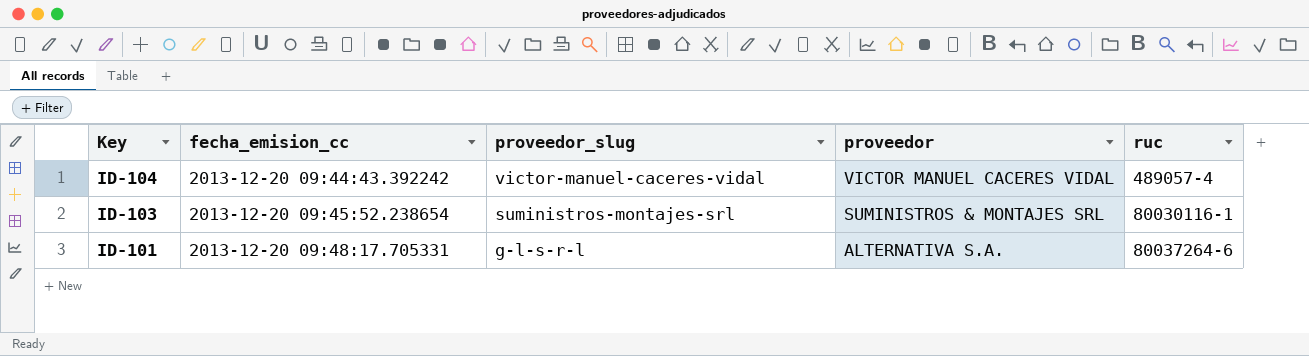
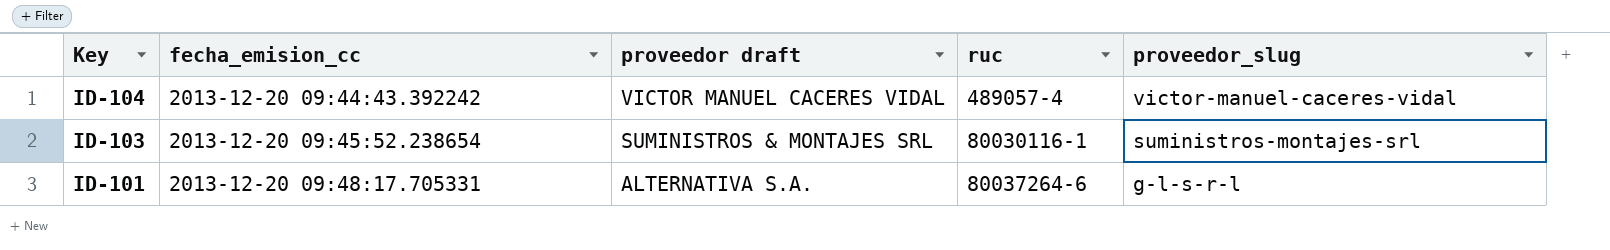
column name: proveedor -> proveedor draft
column proveedor_slug | position: 3 -> 5

